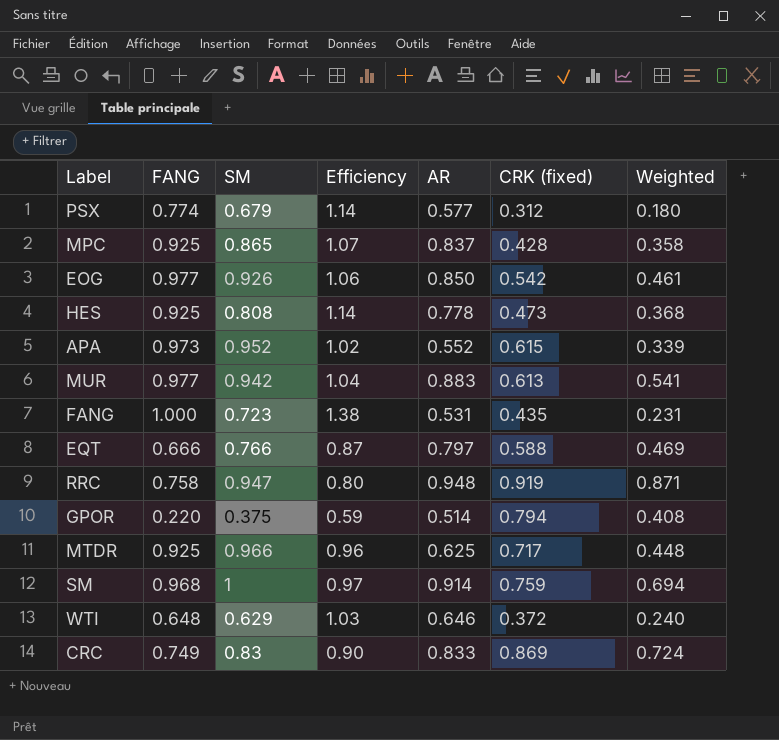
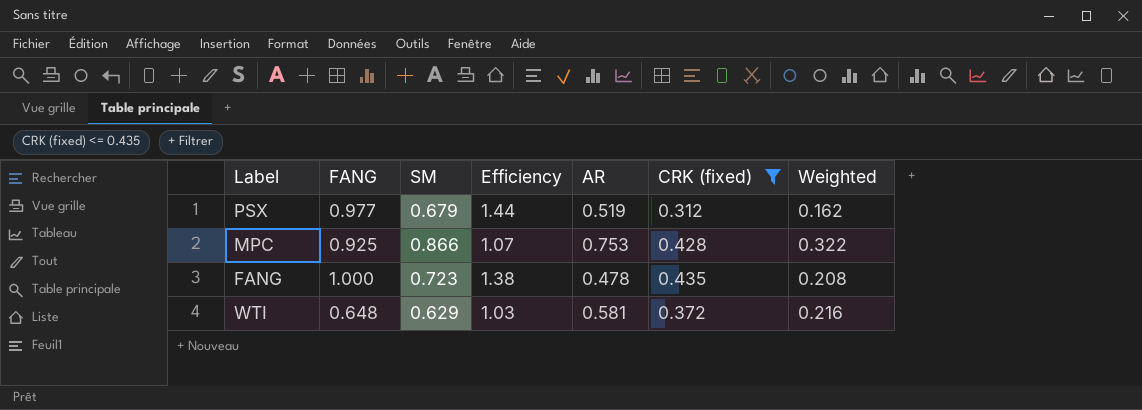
filter: none -> CRK (fixed) <= 0.435
PSX | FANG: 0.774 -> 0.977
PSX | Efficiency: 1.14 -> 1.44
PSX | AR: 0.577 -> 0.519
PSX | Weighted: 0.180 -> 0.162
MPC | SM: 0.865 -> 0.866
MPC | AR: 0.837 -> 0.753
MPC | Weighted: 0.358 -> 0.322
FANG | AR: 0.531 -> 0.478
FANG | Weighted: 0.231 -> 0.208
WTI | AR: 0.646 -> 0.581
WTI | Weighted: 0.240 -> 0.216

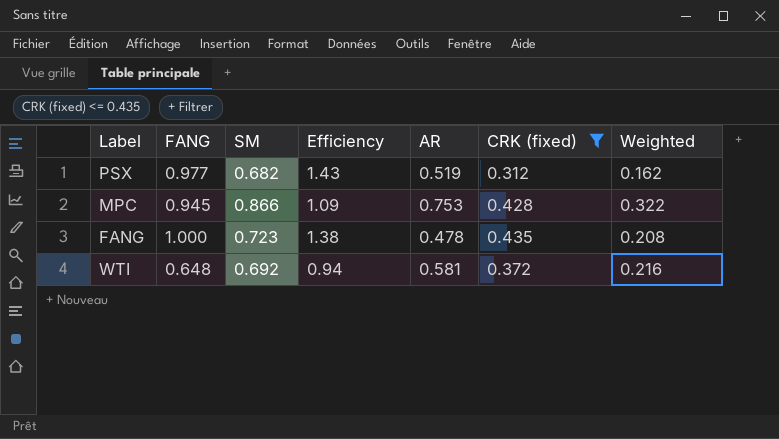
PSX | SM: 0.679 -> 0.682
PSX | Efficiency: 1.44 -> 1.43
MPC | FANG: 0.925 -> 0.945
MPC | Efficiency: 1.07 -> 1.09
WTI | SM: 0.629 -> 0.692
WTI | Efficiency: 1.03 -> 0.94

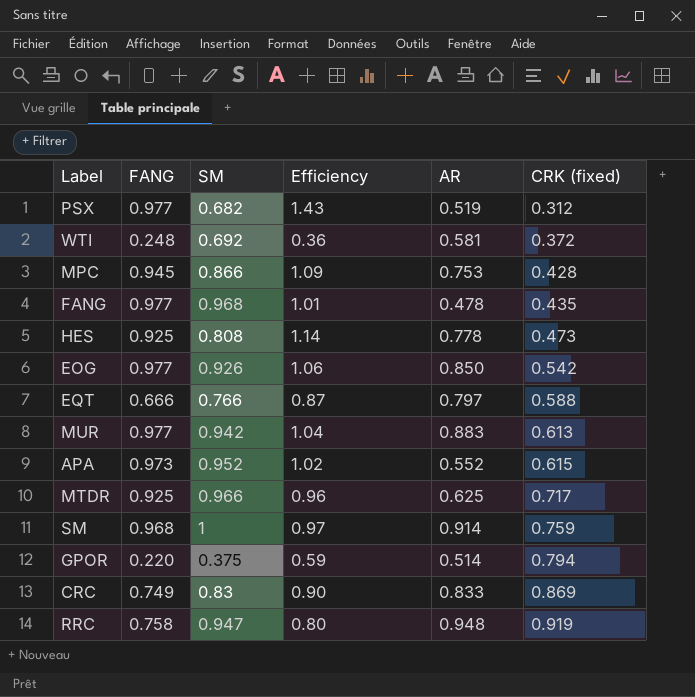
filter: CRK (fixed) <= 0.435 -> none
row order: none -> CRK (fixed) ascending
column Weighted | formula: [AR] * [CRK (fixed)] -> none
WTI | FANG: 0.648 -> 0.248
WTI | Efficiency: 0.94 -> 0.36
FANG | FANG: 1.000 -> 0.977
FANG | SM: 0.723 -> 0.968
FANG | Efficiency: 1.38 -> 1.01

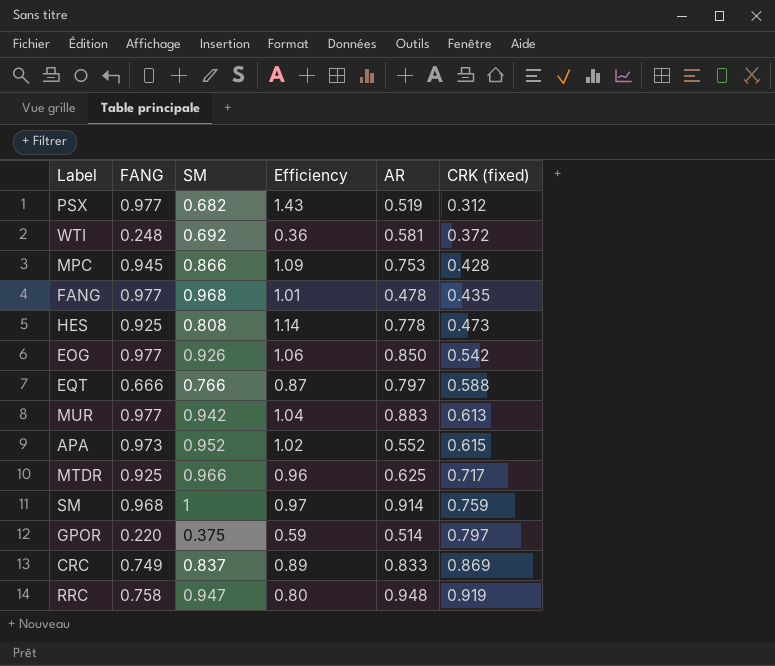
GPOR | CRK (fixed): 0.794 -> 0.797
CRC | SM: 0.83 -> 0.837
CRC | Efficiency: 0.90 -> 0.89

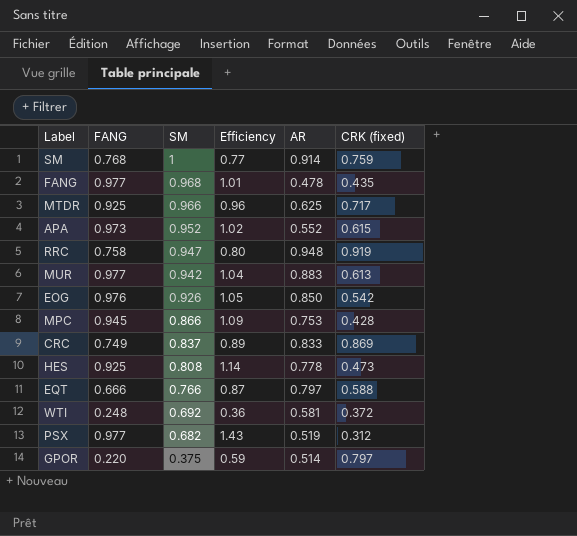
row order: CRK (fixed) ascending -> SM descending
SM | FANG: 0.968 -> 0.768
SM | Efficiency: 0.97 -> 0.77
EOG | FANG: 0.977 -> 0.976
EOG | Efficiency: 1.06 -> 1.05

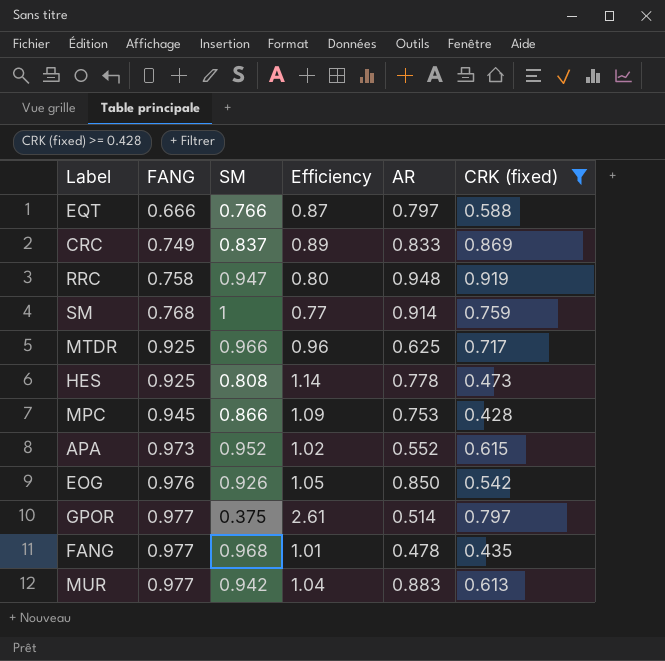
filter: none -> CRK (fixed) >= 0.428
row order: SM descending -> FANG ascending
GPOR | FANG: 0.220 -> 0.977
GPOR | Efficiency: 0.59 -> 2.61

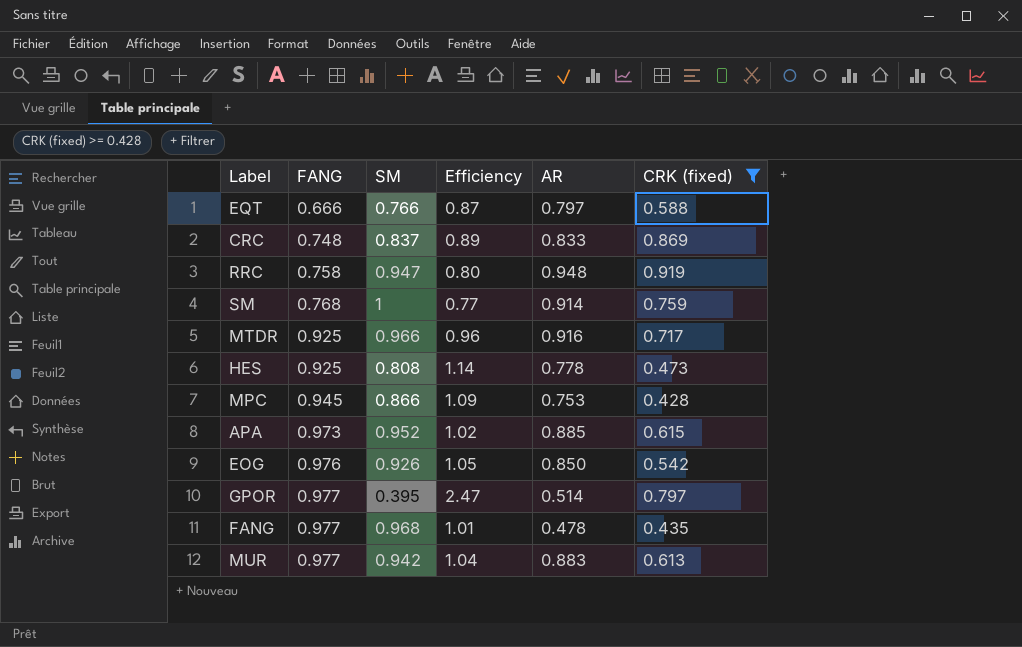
CRC | FANG: 0.749 -> 0.748
MTDR | AR: 0.625 -> 0.916
APA | AR: 0.552 -> 0.885
GPOR | SM: 0.375 -> 0.395
GPOR | Efficiency: 2.61 -> 2.47

